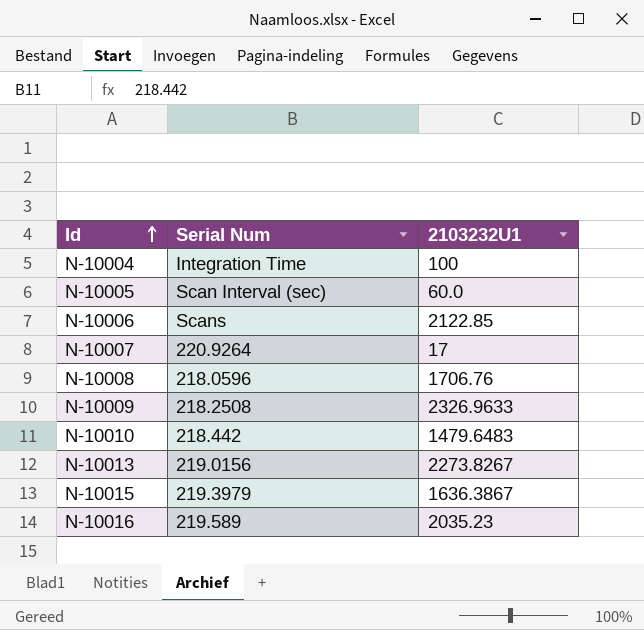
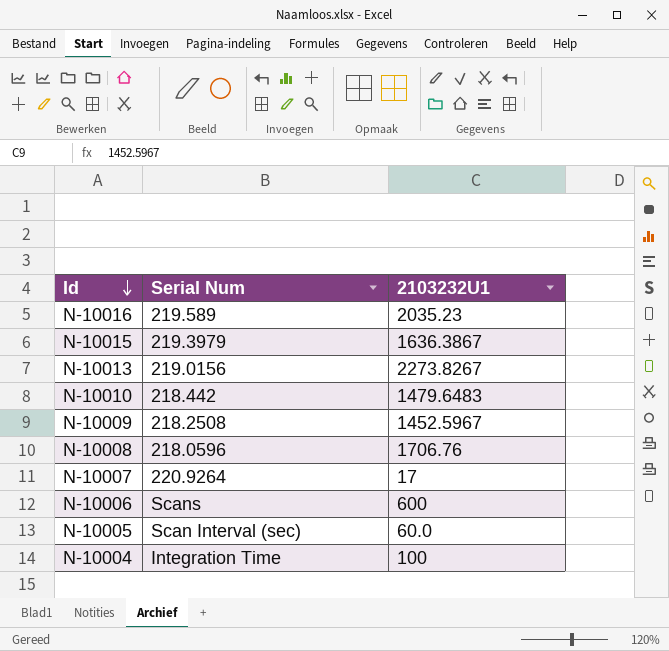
row order: Id ascending -> Id descending
N-10009 | 2103232U1: 2326.9633 -> 1452.5967
N-10006 | 2103232U1: 2122.85 -> 600

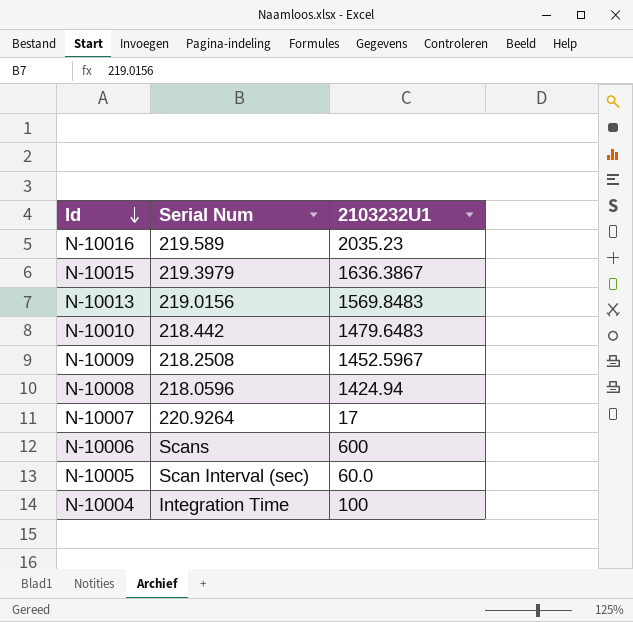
N-10013 | 2103232U1: 2273.8267 -> 1569.8483
N-10008 | 2103232U1: 1706.76 -> 1424.94

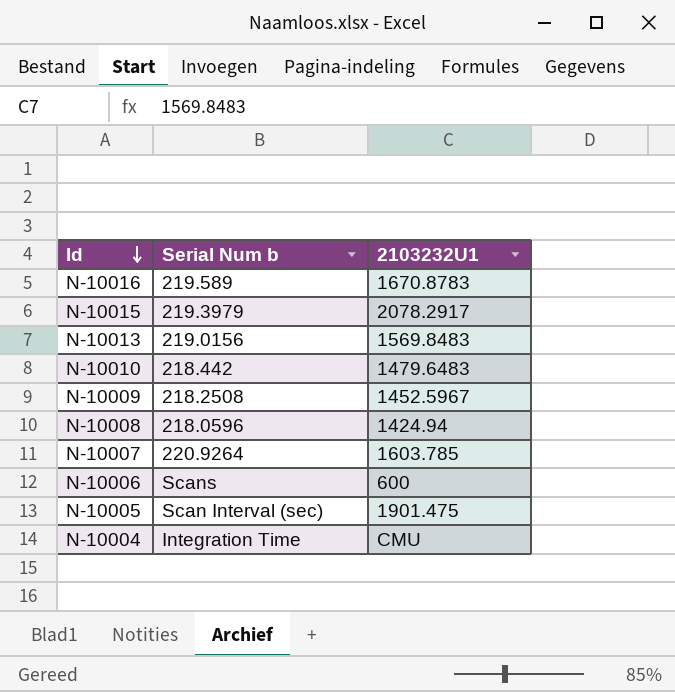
column name: Serial Num -> Serial Num b
N-10016 | 2103232U1: 2035.23 -> 1670.8783
N-10015 | 2103232U1: 1636.3867 -> 2078.2917
N-10007 | 2103232U1: 17 -> 1603.785
N-10005 | 2103232U1: 60.0 -> 1901.475
N-10004 | 2103232U1: 100 -> CMU

